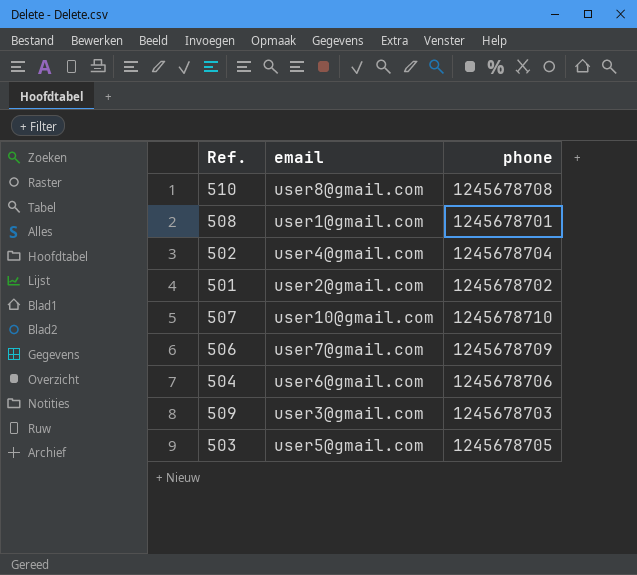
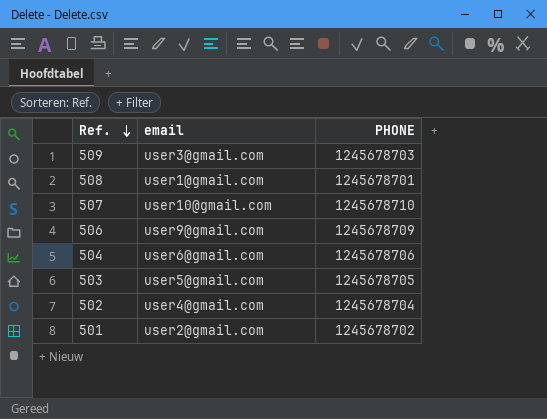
row order: none -> Ref. descending
column name: phone -> PHONE
row 510: user8@gmail.com | 1245678708 -> none
506 | email: user7@gmail.com -> user9@gmail.com

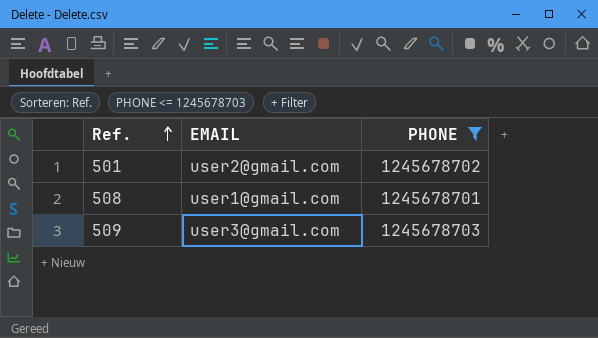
filter: none -> PHONE <= 1245678703
row order: Ref. descending -> Ref. ascending
column name: email -> EMAIL

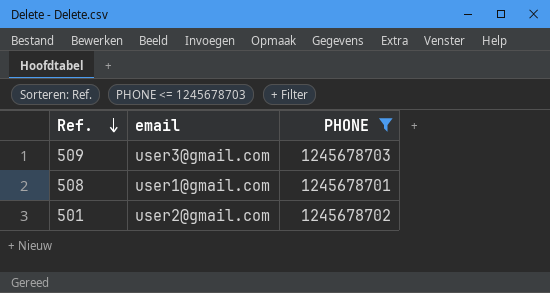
row order: Ref. ascending -> Ref. descending
column name: EMAIL -> email

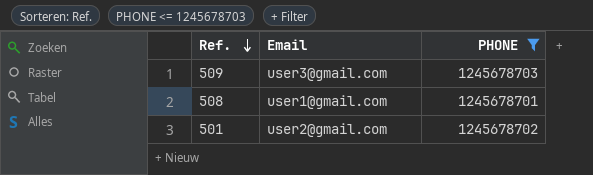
column name: email -> Email

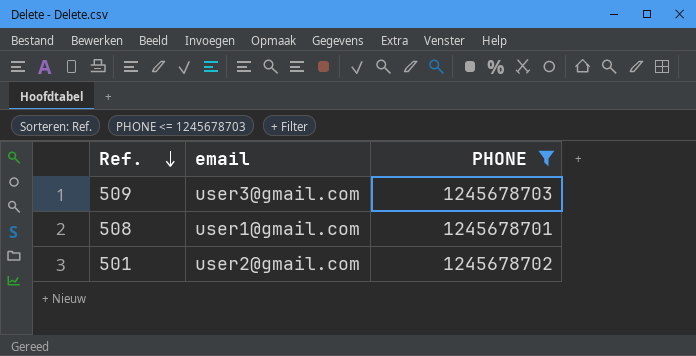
column name: Email -> email

